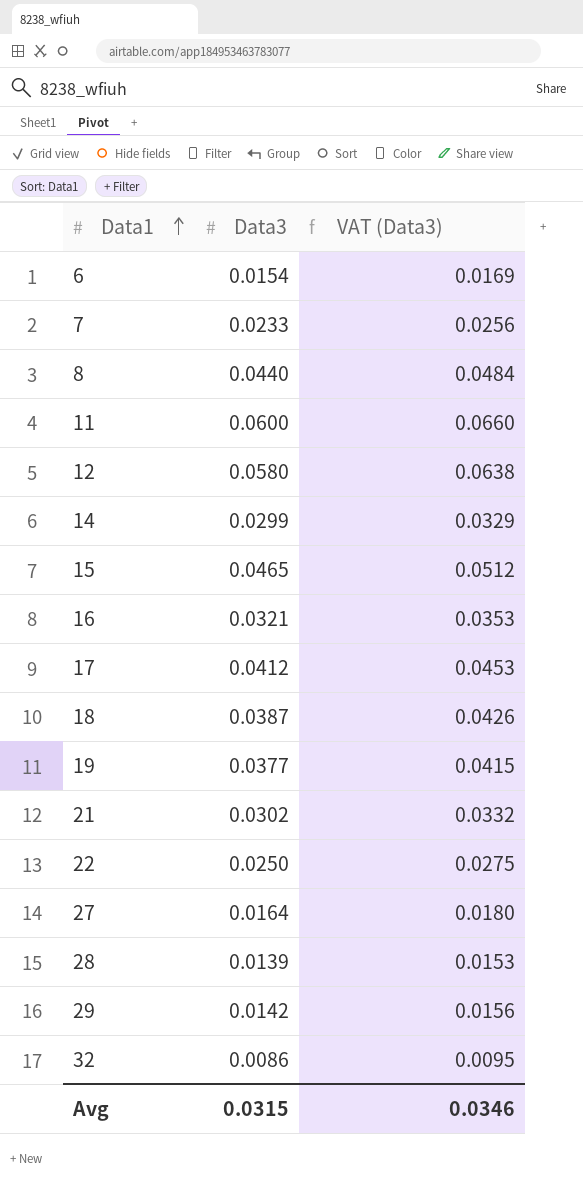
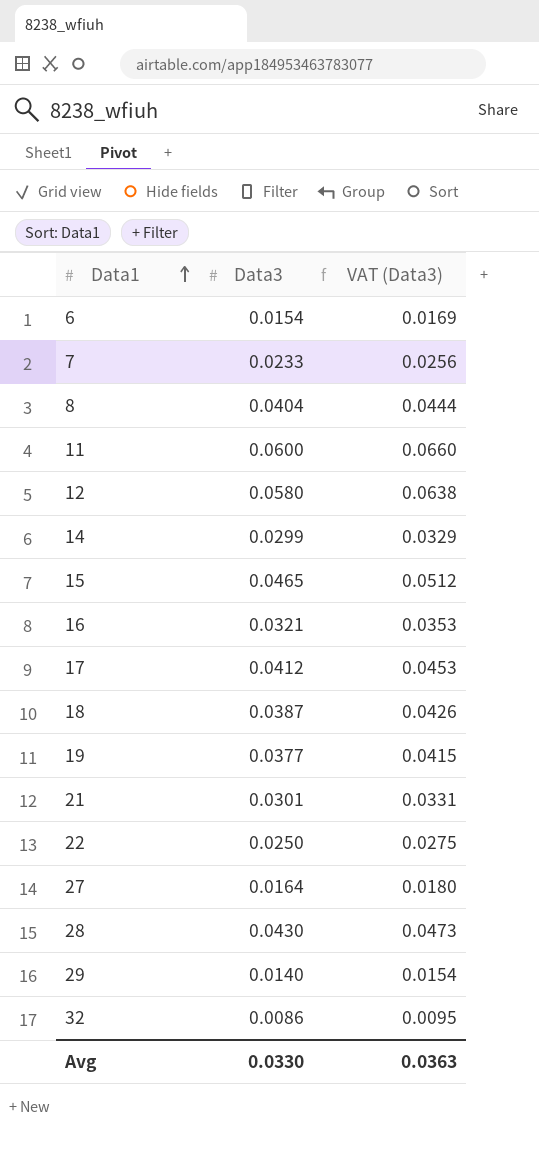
8 | Data3: 0.0440 -> 0.0404
8 | VAT (Data3): 0.0484 -> 0.0444
21 | Data3: 0.0302 -> 0.0301
21 | VAT (Data3): 0.0332 -> 0.0331
28 | Data3: 0.0139 -> 0.0430
28 | VAT (Data3): 0.0153 -> 0.0473
29 | Data3: 0.0142 -> 0.0140
29 | VAT (Data3): 0.0156 -> 0.0154
Avg | Data3: 0.0315 -> 0.0330
Avg | VAT (Data3): 0.0346 -> 0.0363

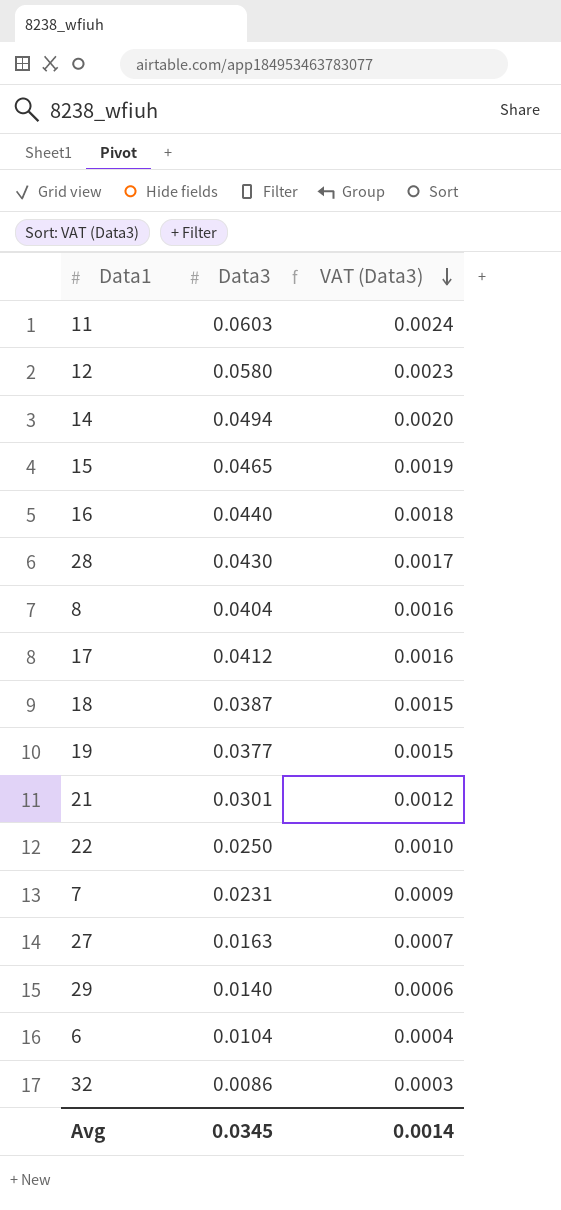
row order: Data1 ascending -> VAT (Data3) descending
column VAT (Data3) | formula: [Data3] * 1.1 -> [Data3] * 0.04
11 | Data3: 0.0600 -> 0.0603
14 | Data3: 0.0299 -> 0.0494
16 | Data3: 0.0321 -> 0.0440
7 | Data3: 0.0233 -> 0.0231
27 | Data3: 0.0164 -> 0.0163
6 | Data3: 0.0154 -> 0.0104
Avg | Data3: 0.0330 -> 0.0345
Avg | VAT (Data3): 0.0363 -> 0.0014

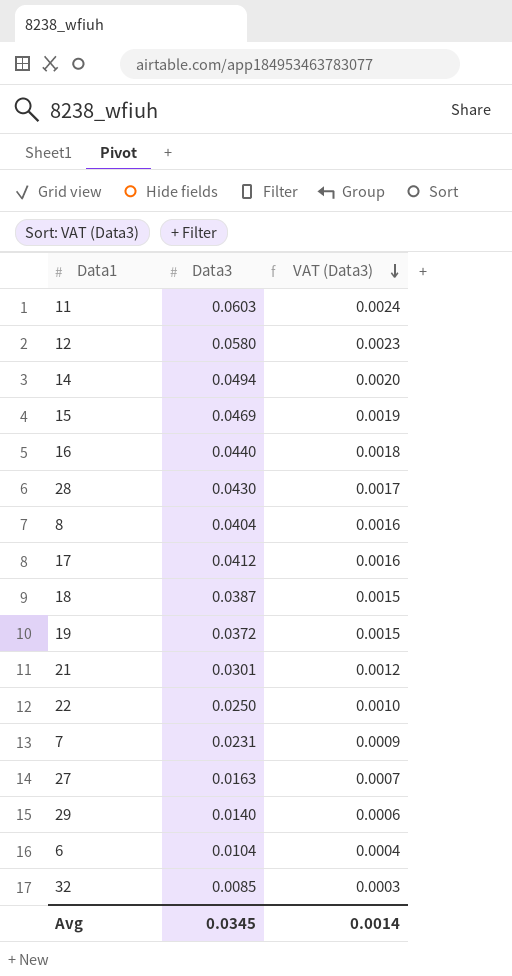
15 | Data3: 0.0465 -> 0.0469
19 | Data3: 0.0377 -> 0.0372
32 | Data3: 0.0086 -> 0.0085

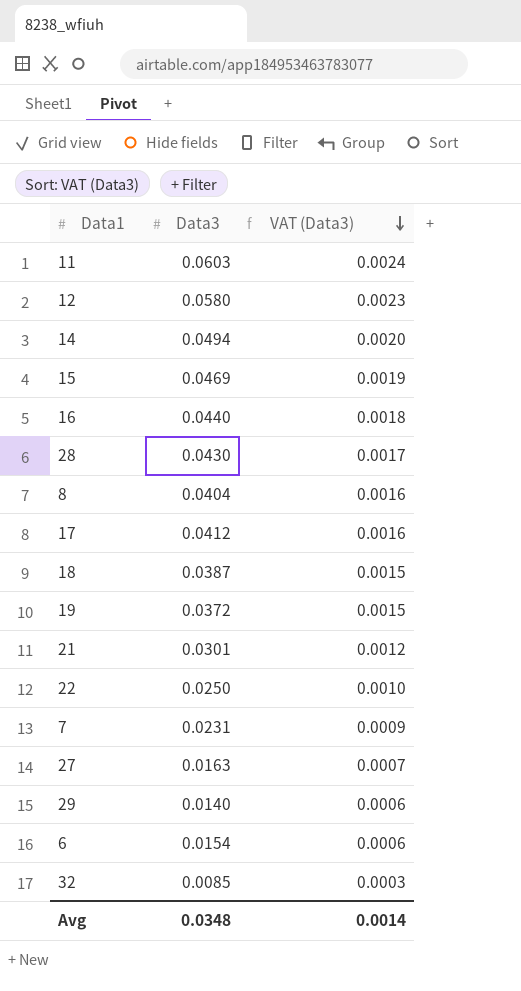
6 | Data3: 0.0104 -> 0.0154
6 | VAT (Data3): 0.0004 -> 0.0006
Avg | Data3: 0.0345 -> 0.0348

